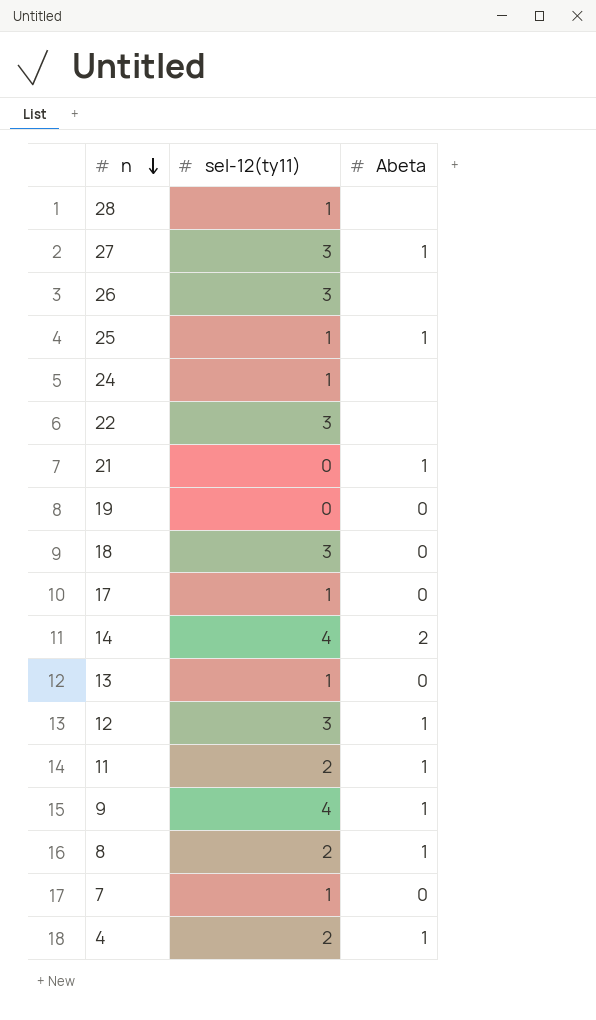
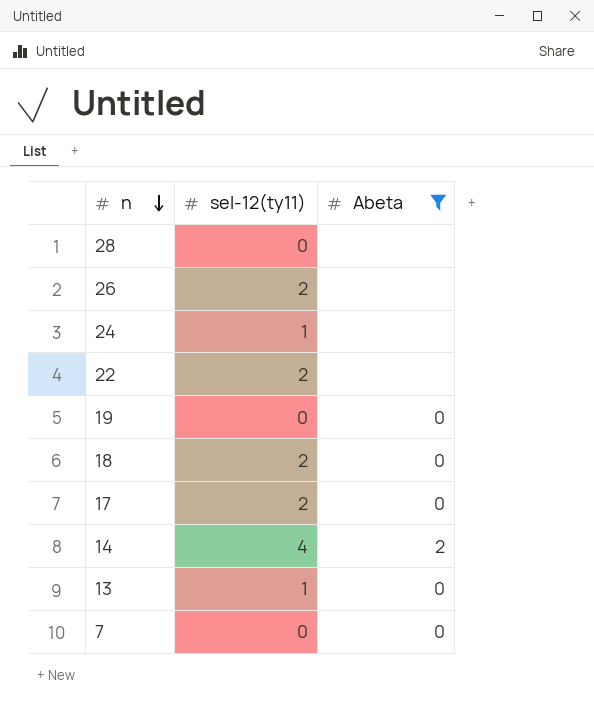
filter: none -> Abeta != 1
28 | sel-12(ty11): 1 -> 0
26 | sel-12(ty11): 3 -> 2
22 | sel-12(ty11): 3 -> 2
18 | sel-12(ty11): 3 -> 2
17 | sel-12(ty11): 1 -> 2
7 | sel-12(ty11): 1 -> 0

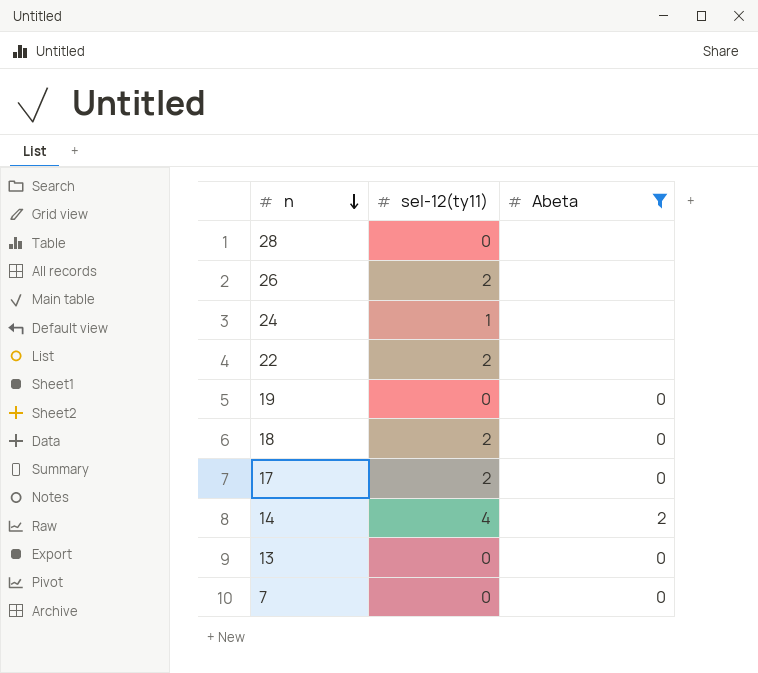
13 | sel-12(ty11): 1 -> 0

